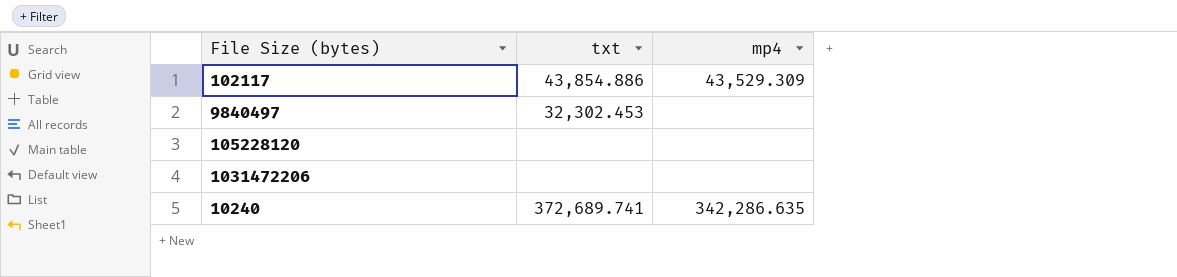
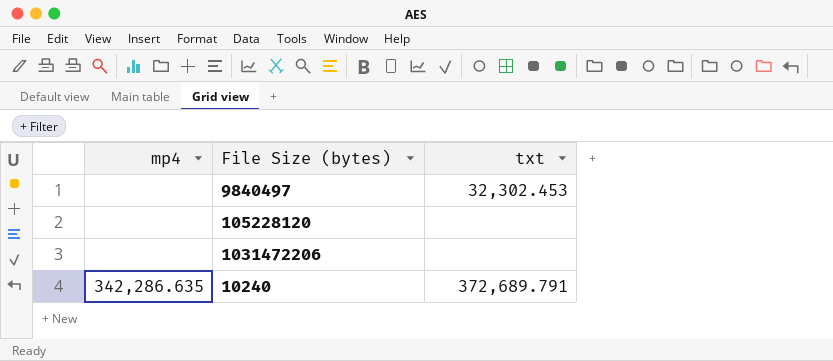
column mp4 | position: 3 -> 1
row 102117: 43,854.886 | 43,529.309 -> none
10240 | txt: 372,689.741 -> 372,689.791

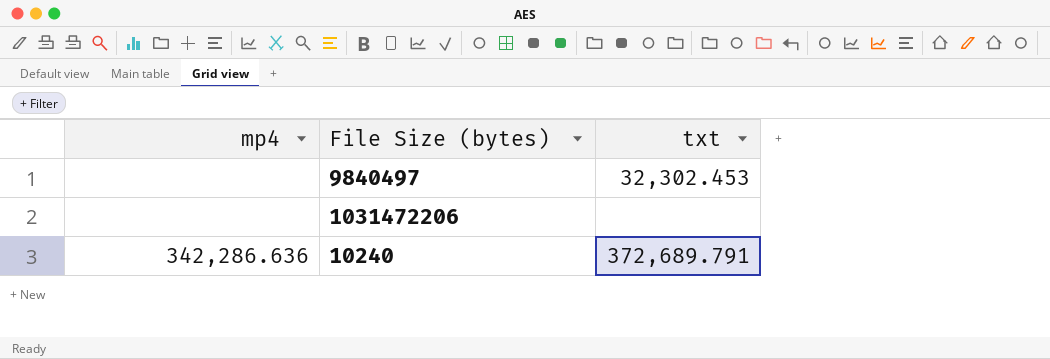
row 105228120: none | none -> none
10240 | mp4: 342,286.635 -> 342,286.636

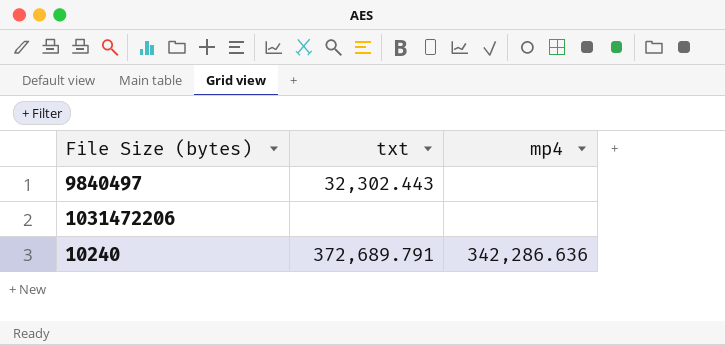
column mp4 | position: 1 -> 3
9840497 | txt: 32,302.453 -> 32,302.443

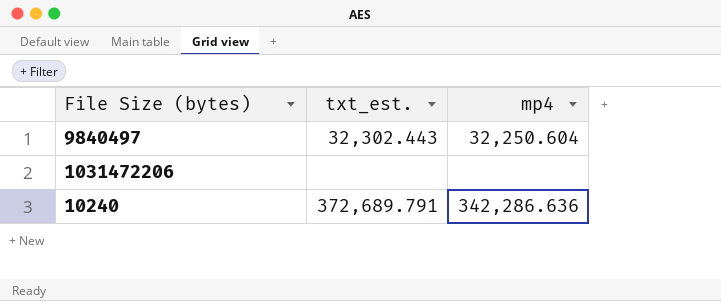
column name: txt -> txt_est.
9840497 | mp4: none -> 32,250.604

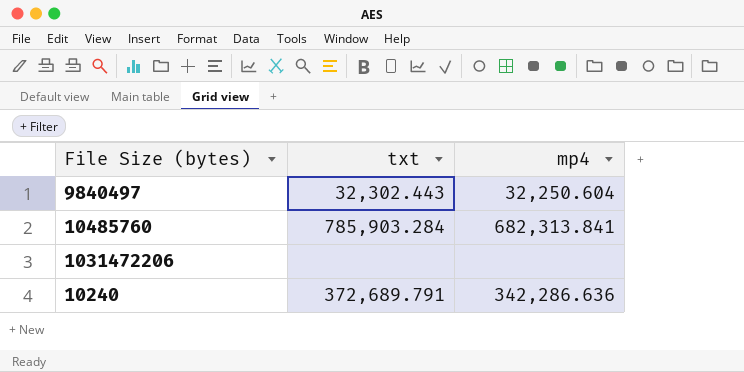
column name: txt_est. -> txt
row 10485760: none -> 785,903.284 | 682,313.841

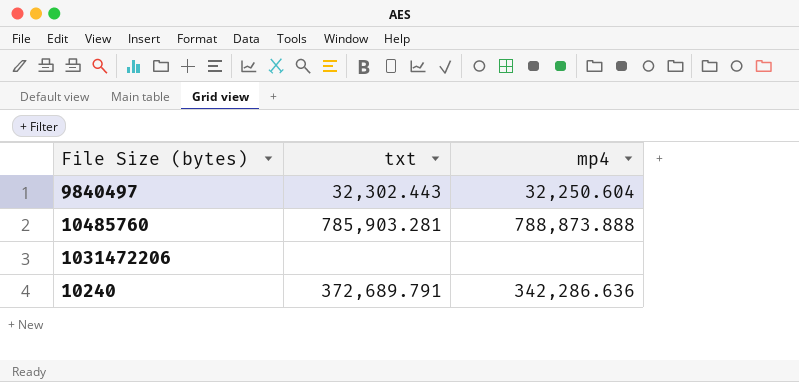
10485760 | txt: 785,903.284 -> 785,903.281
10485760 | mp4: 682,313.841 -> 788,873.888

